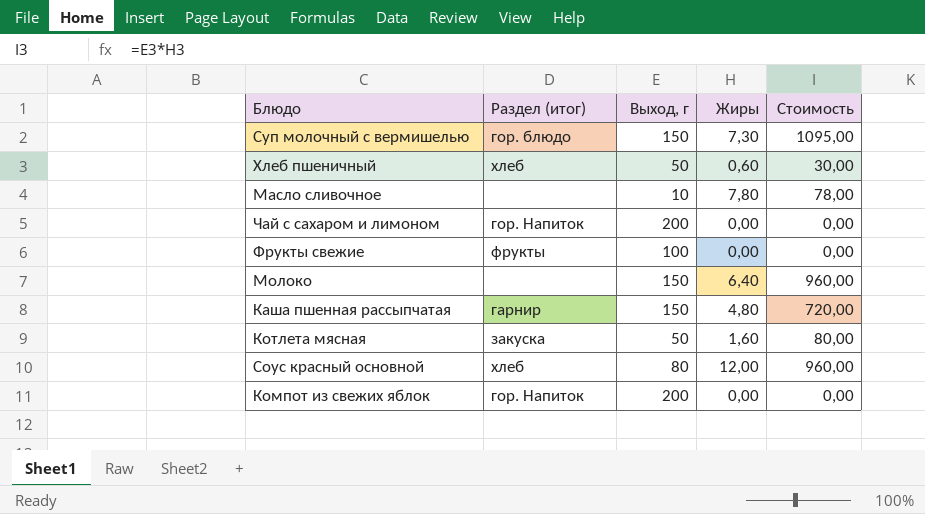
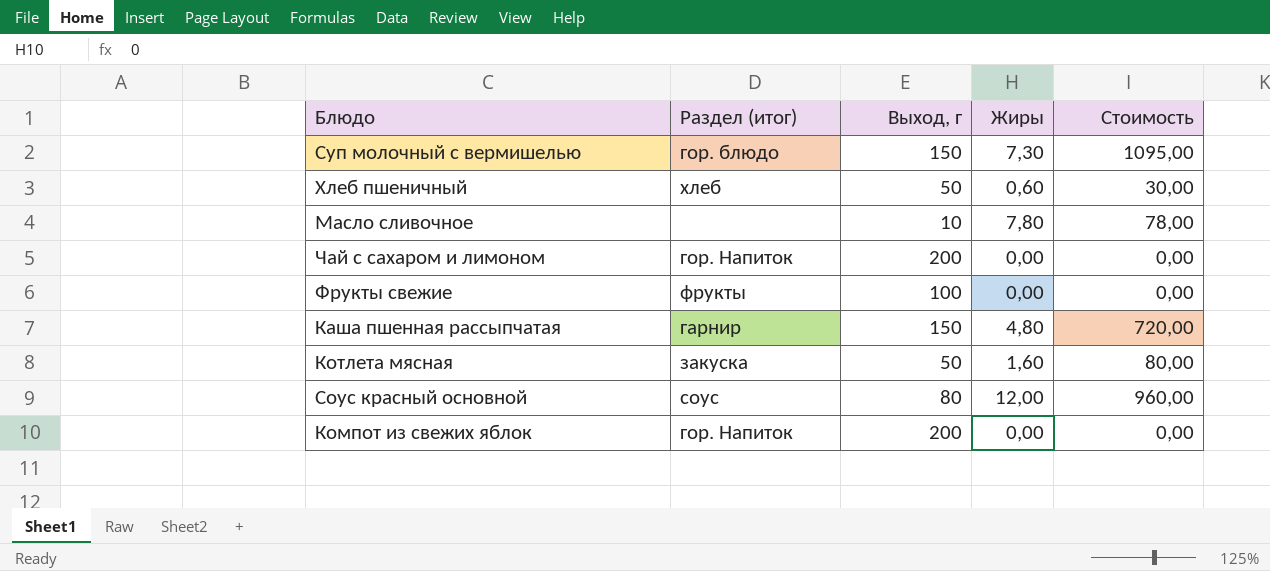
row Молоко: none | 150 | 6,40 | 960,00 -> none
Соус красный основной | Раздел (итог): хлеб -> соус

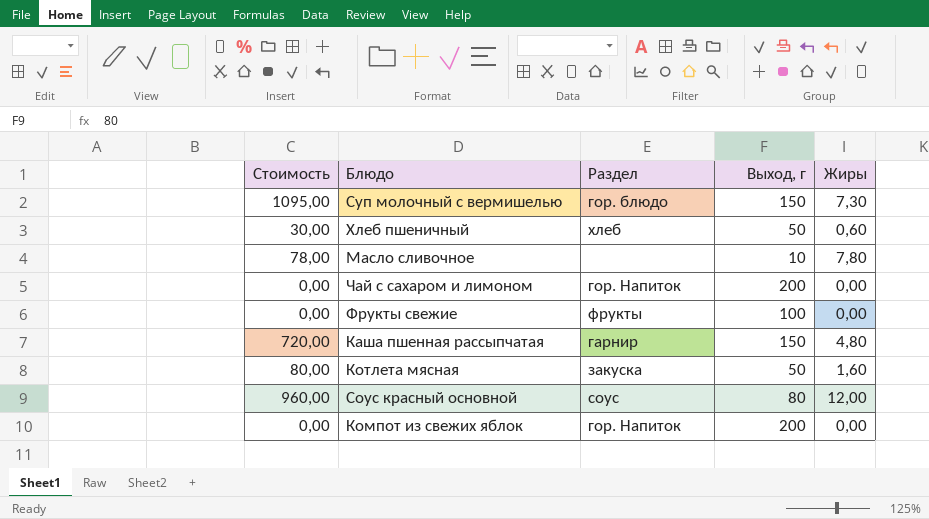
column Стоимость | position: 5 -> 1
column name: Раздел (итог) -> Раздел

